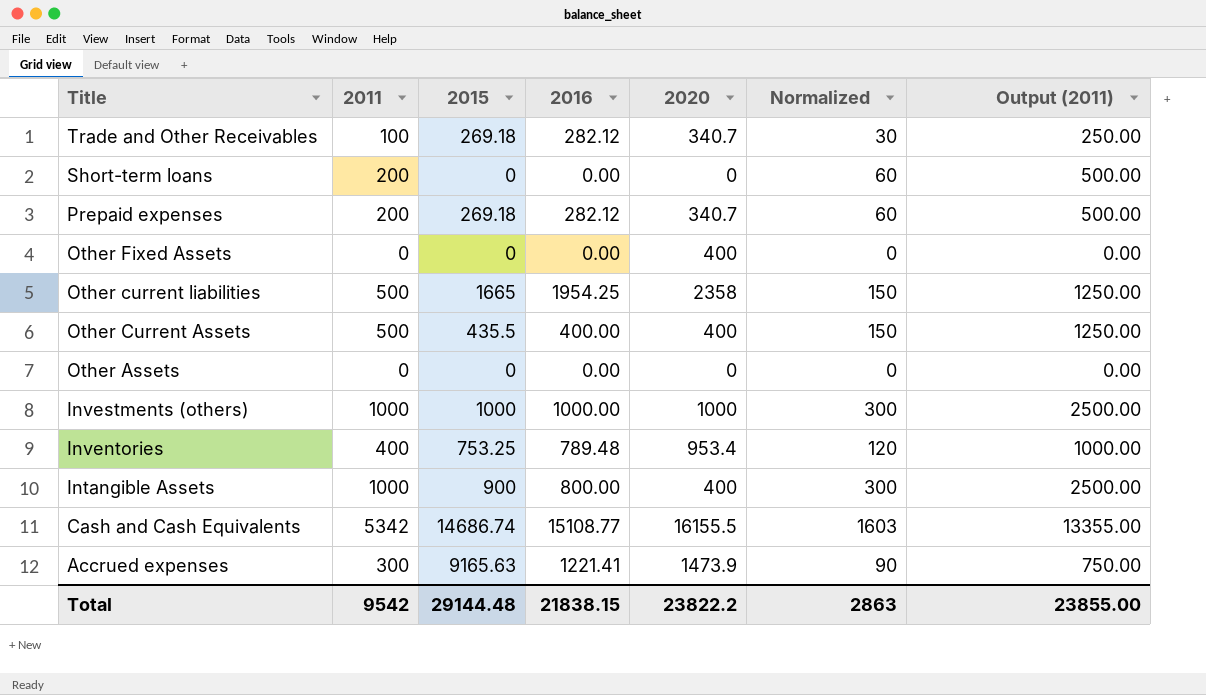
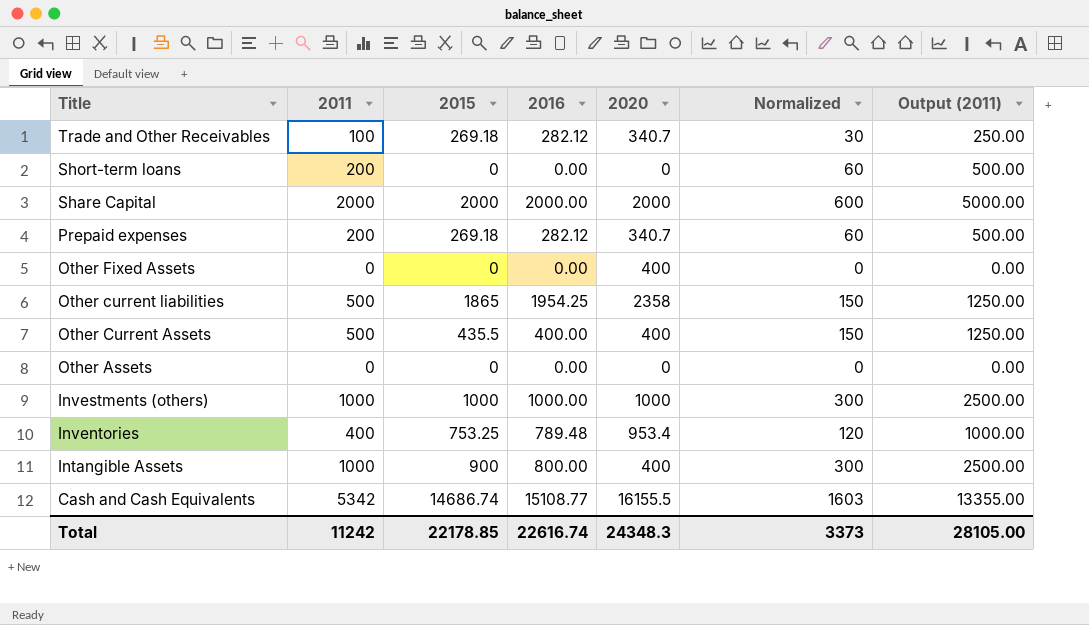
row Accrued expenses: 300 | 9165.63 | 1221.41 | 1473.9 | 90 | 750.00 -> none
row Share Capital: none -> 2000 | 2000 | 2000.00 | 2000 | 600 | 5000.00
Other current liabilities | 2015: 1665 -> 1865
Total | 2011: 9542 -> 11242
Total | 2015: 29144.48 -> 22178.85
Total | 2016: 21838.15 -> 22616.74
Total | 2020: 23822.2 -> 24348.3
Total | Normalized: 2863 -> 3373
Total | Output (2011): 23855.00 -> 28105.00

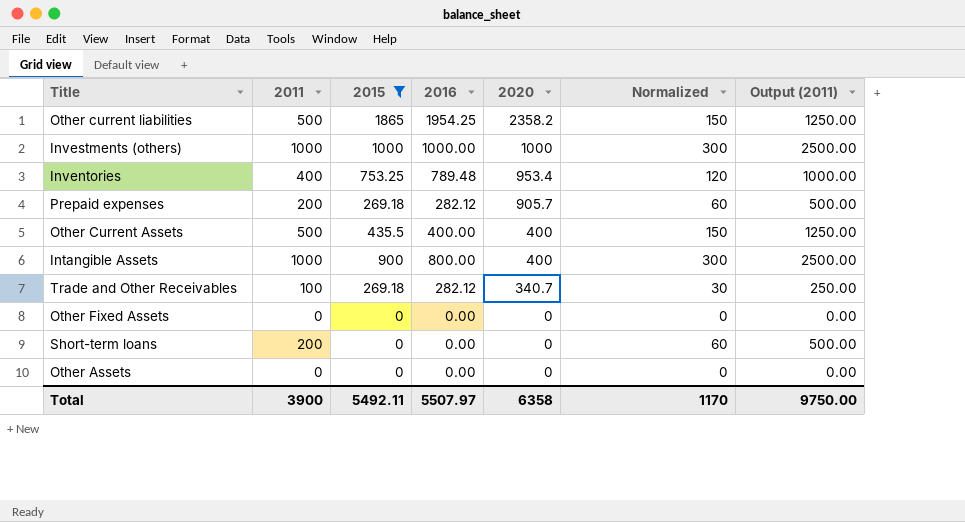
filter: none -> 2015 <= 1865
row order: Title descending -> 2020 descending
Other current liabilities | 2020: 2358 -> 2358.2
Prepaid expenses | 2020: 340.7 -> 905.7
Other Fixed Assets | 2020: 400 -> 0
Total | 2011: 11242 -> 3900
Total | 2015: 22178.85 -> 5492.11
Total | 2016: 22616.74 -> 5507.97
Total | 2020: 24348.3 -> 6358
Total | Normalized: 3373 -> 1170
Total | Output (2011): 28105.00 -> 9750.00

